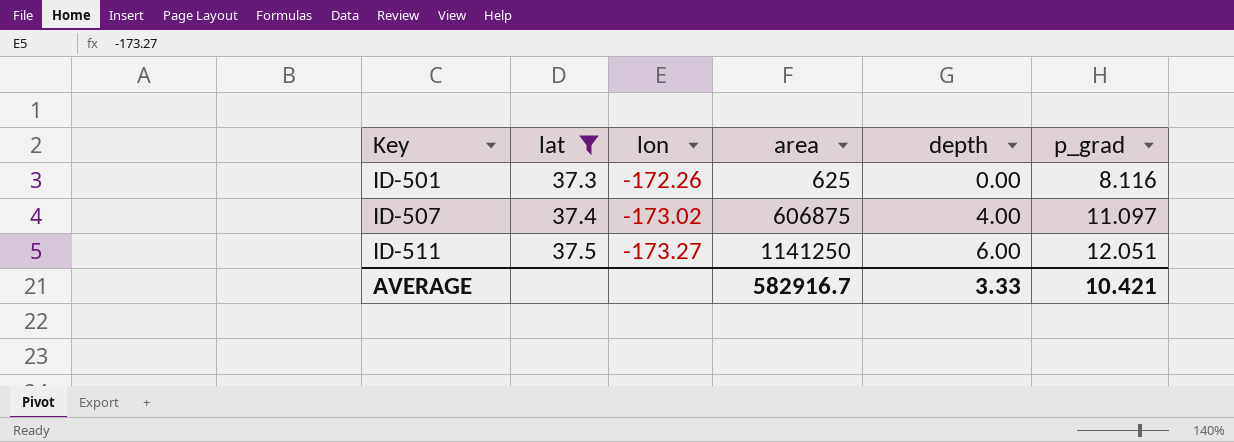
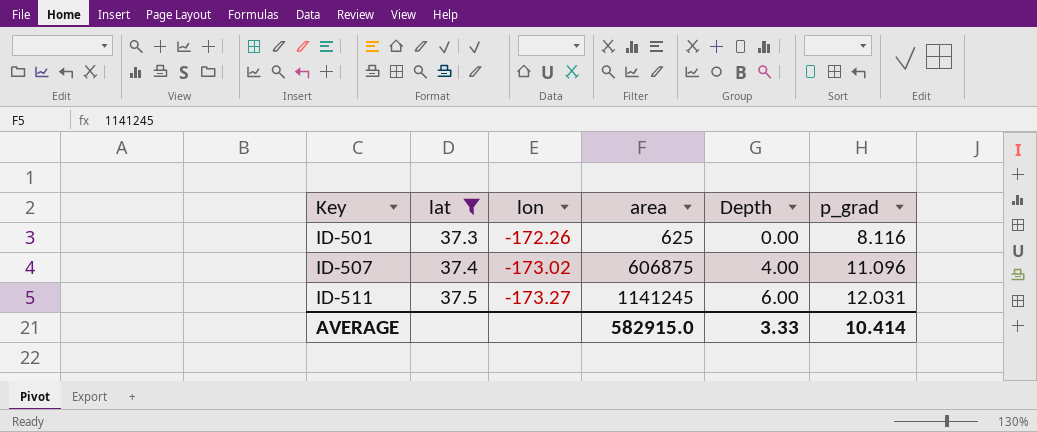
column name: depth -> Depth
ID-507 | p_grad: 11.097 -> 11.096
ID-511 | area: 1141250 -> 1141245
ID-511 | p_grad: 12.051 -> 12.031
AVERAGE | area: 582916.7 -> 582915.0
AVERAGE | p_grad: 10.421 -> 10.414

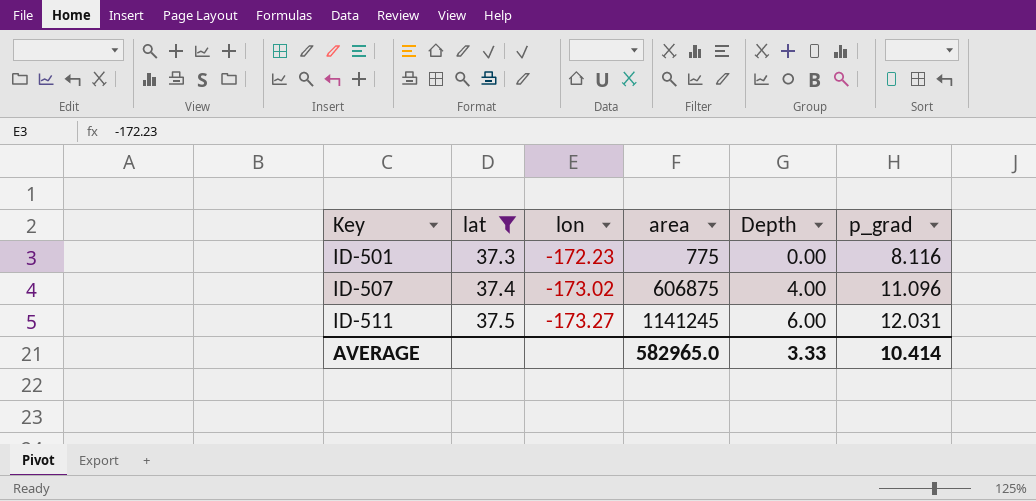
ID-501 | lon: -172.26 -> -172.23
ID-501 | area: 625 -> 775
AVERAGE | area: 582915.0 -> 582965.0

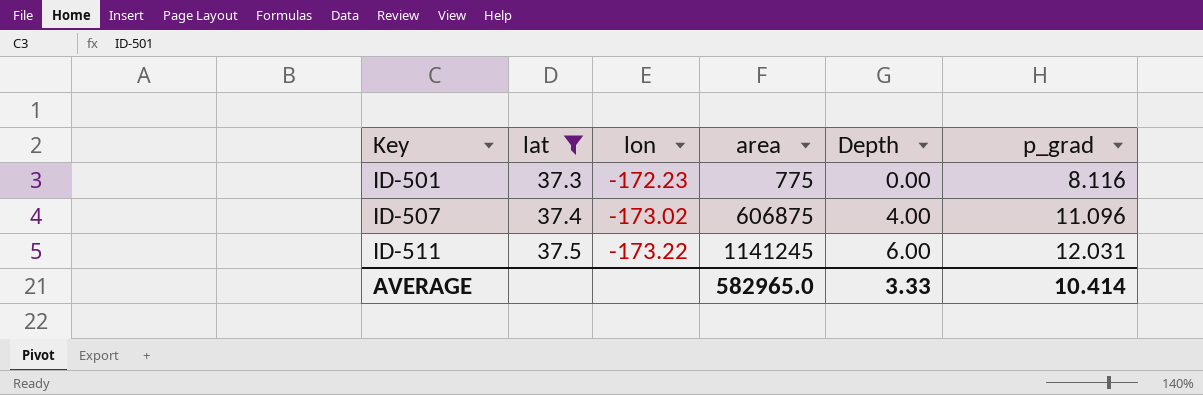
ID-511 | lon: -173.27 -> -173.22

